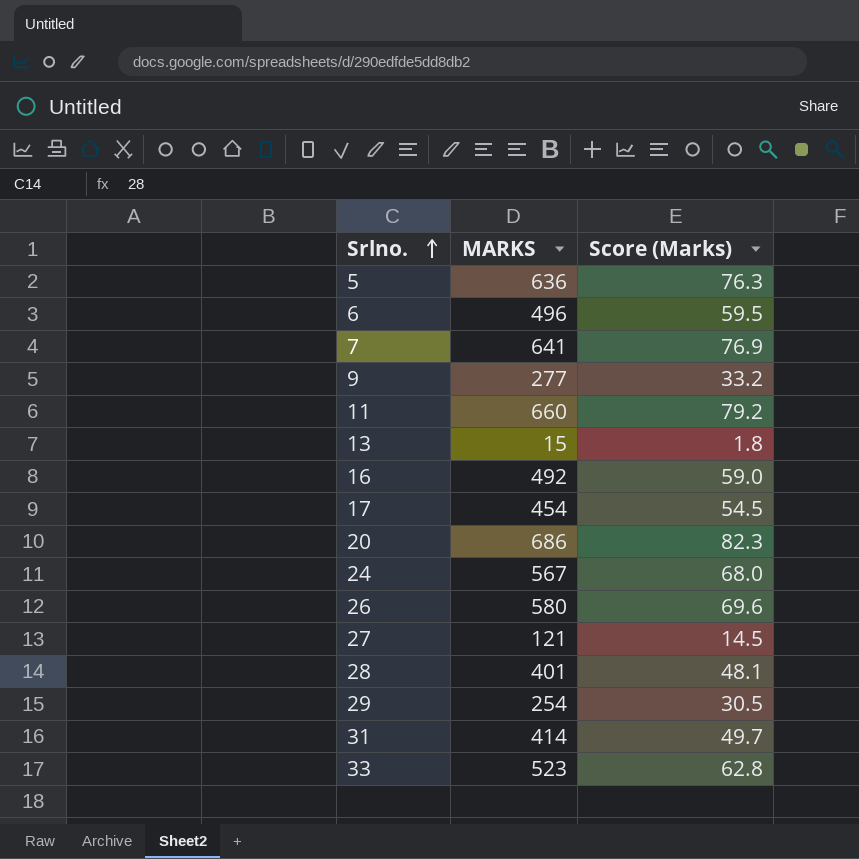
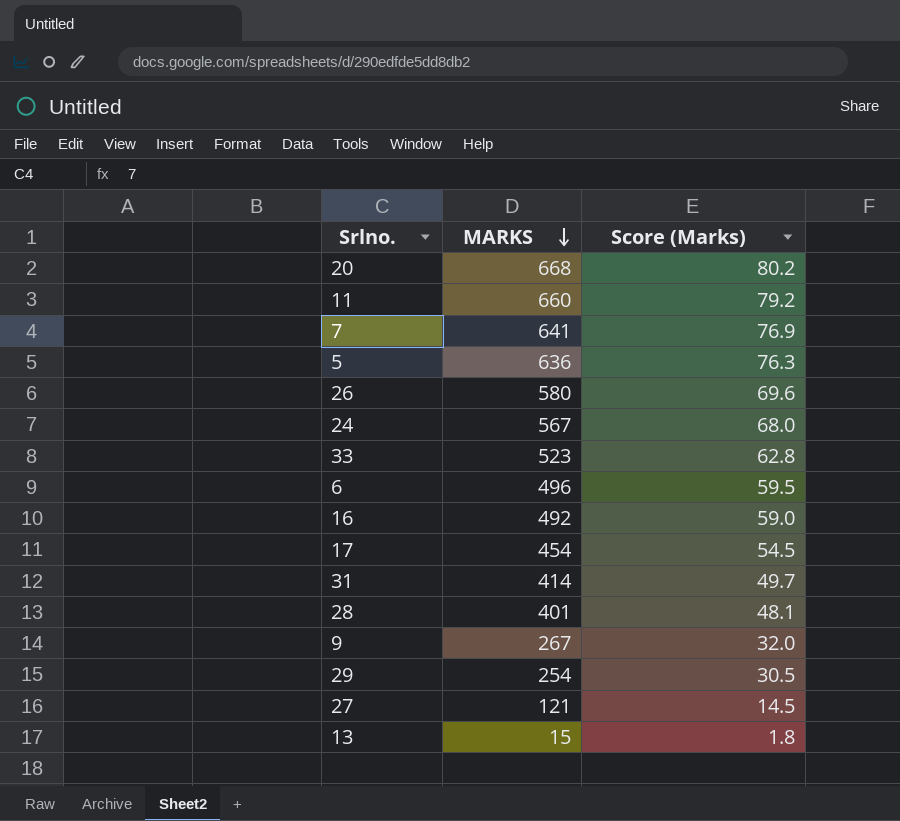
row order: Srlno. ascending -> MARKS descending
20 | MARKS: 686 -> 668
20 | Score (Marks): 82.3 -> 80.2
9 | MARKS: 277 -> 267
9 | Score (Marks): 33.2 -> 32.0

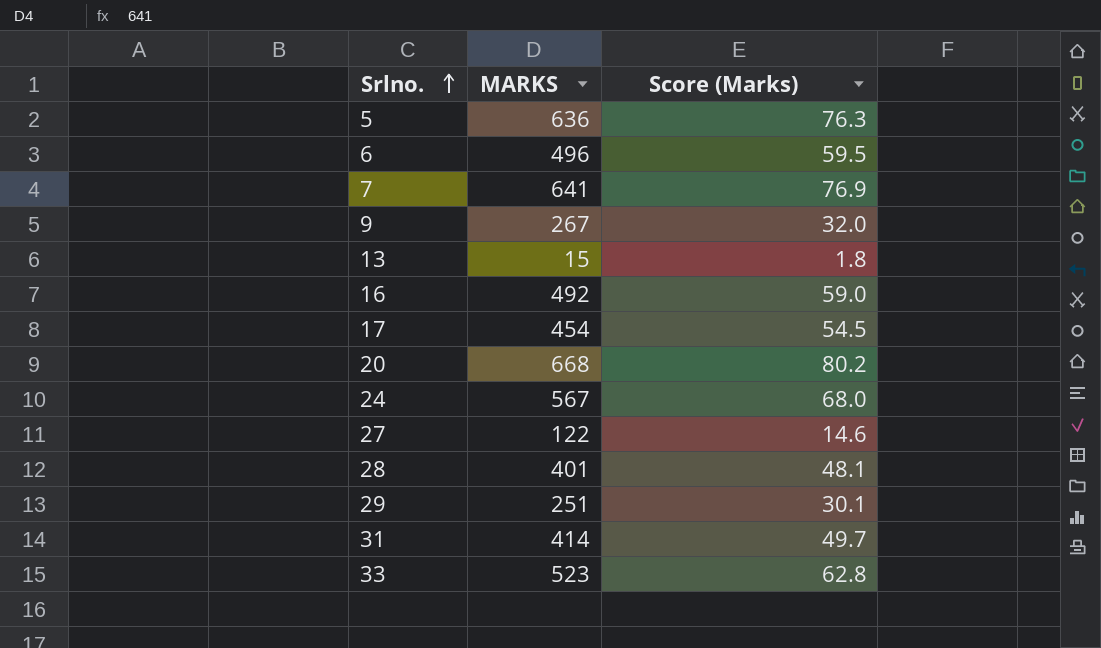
row order: MARKS descending -> Srlno. ascending
row 11: 660 | 79.2 -> none
row 26: 580 | 69.6 -> none
27 | MARKS: 121 -> 122
27 | Score (Marks): 14.5 -> 14.6
29 | MARKS: 254 -> 251
29 | Score (Marks): 30.5 -> 30.1

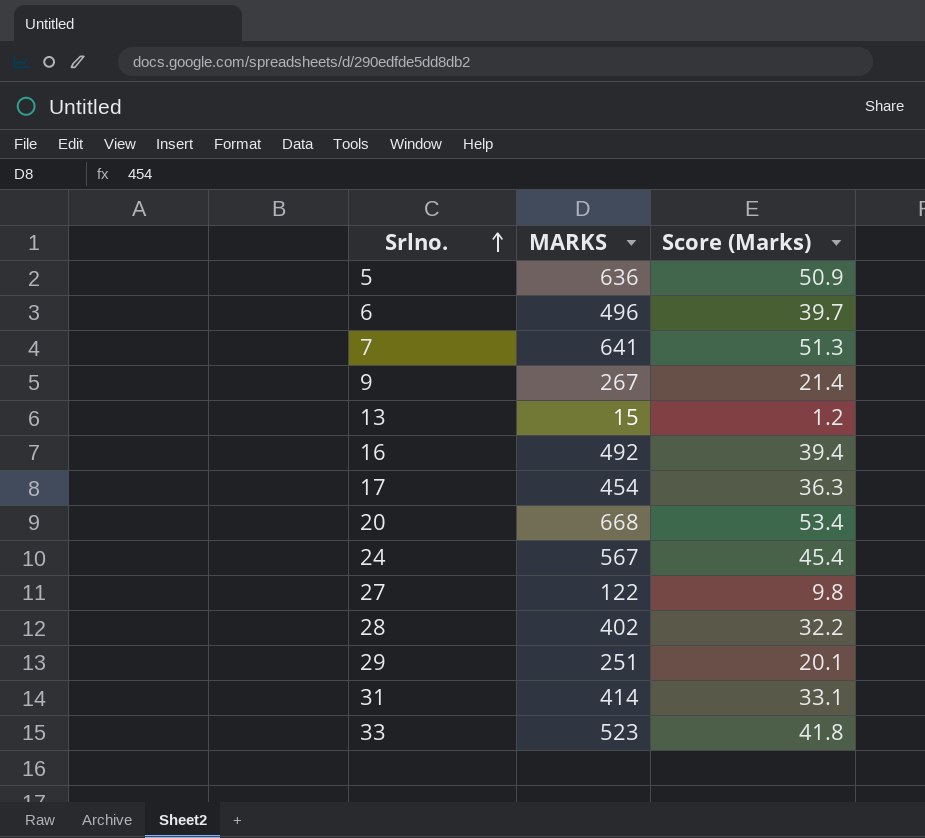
column Score (Marks) | formula: [MARKS] * 0.12 -> [MARKS] * 0.08
28 | MARKS: 401 -> 402

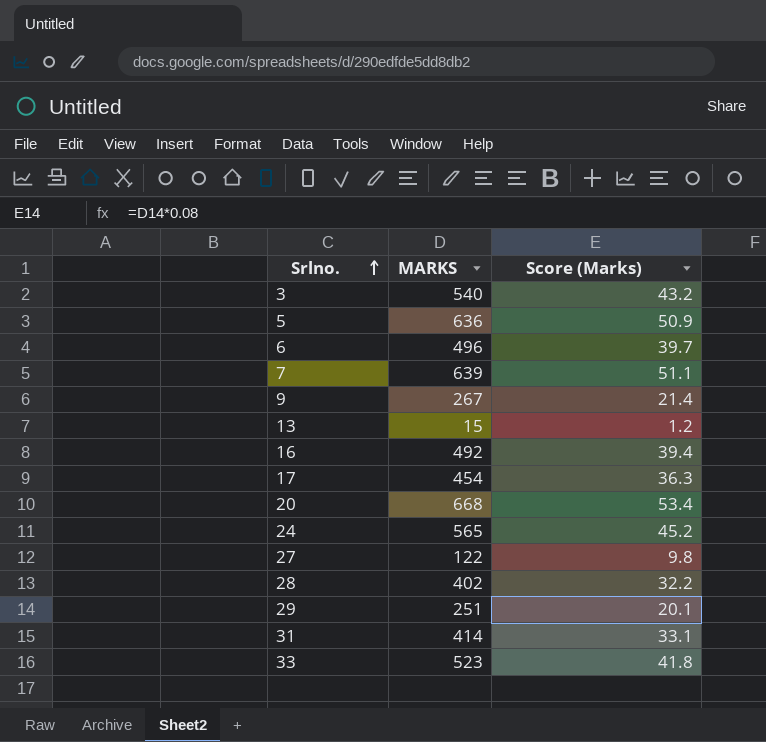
row 3: none -> 540 | 43.2
7 | MARKS: 641 -> 639
7 | Score (Marks): 51.3 -> 51.1
24 | MARKS: 567 -> 565
24 | Score (Marks): 45.4 -> 45.2

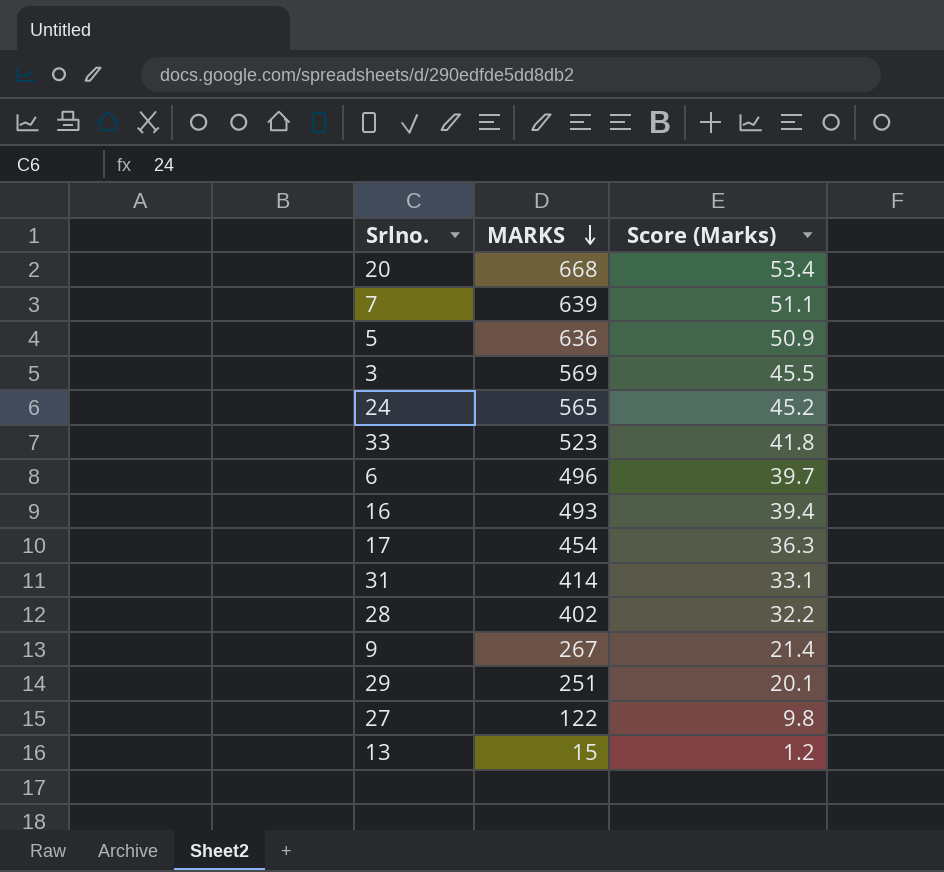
row order: Srlno. ascending -> MARKS descending
3 | MARKS: 540 -> 569
3 | Score (Marks): 43.2 -> 45.5
16 | MARKS: 492 -> 493

